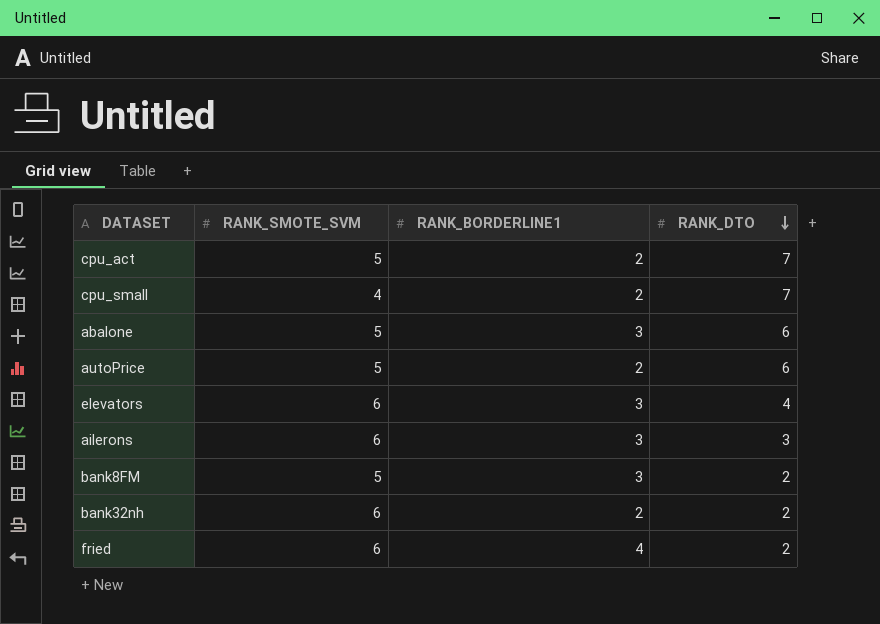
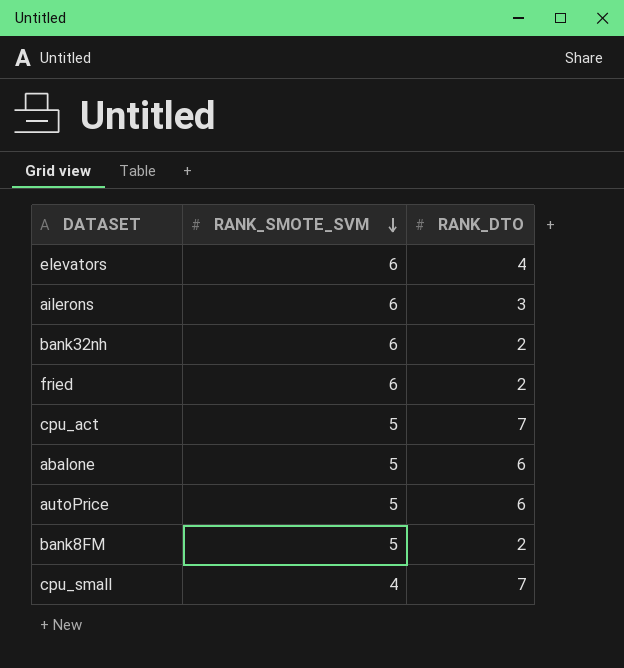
row order: RANK_DTO descending -> RANK_SMOTE_SVM descending
column RANK_BORDERLINE1 | position: 3 -> none

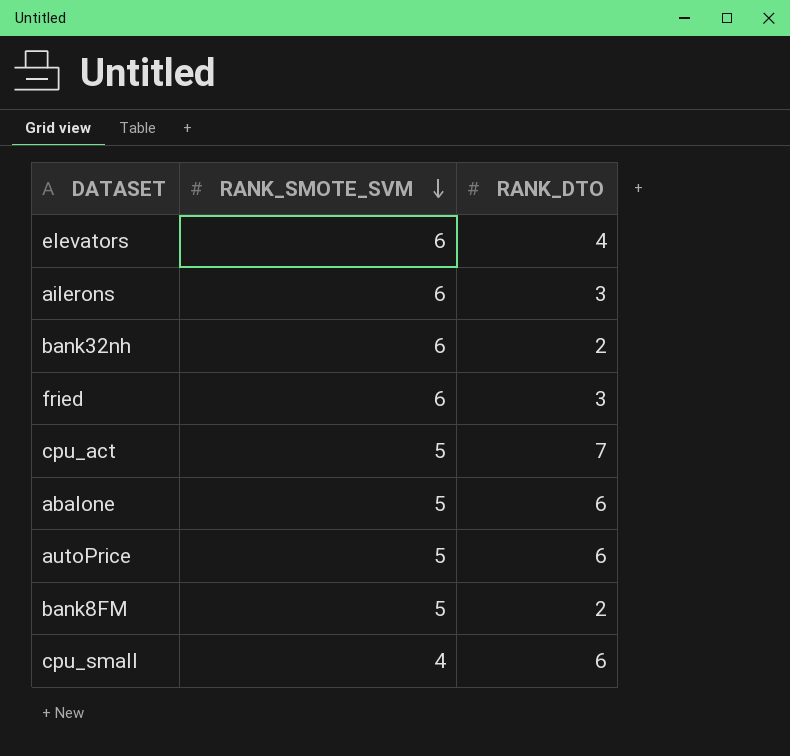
fried | RANK_DTO: 2 -> 3
cpu_small | RANK_DTO: 7 -> 6

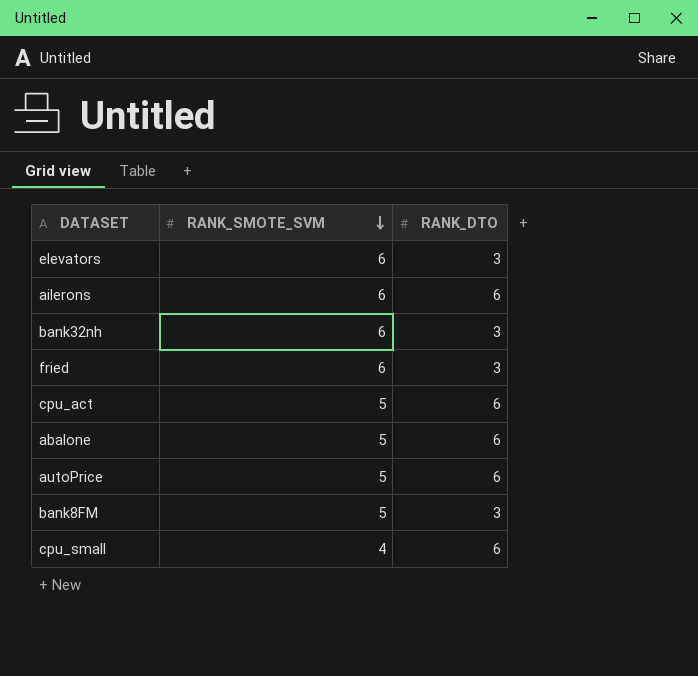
elevators | RANK_DTO: 4 -> 3
ailerons | RANK_DTO: 3 -> 6
bank32nh | RANK_DTO: 2 -> 3
cpu_act | RANK_DTO: 7 -> 6
bank8FM | RANK_DTO: 2 -> 3

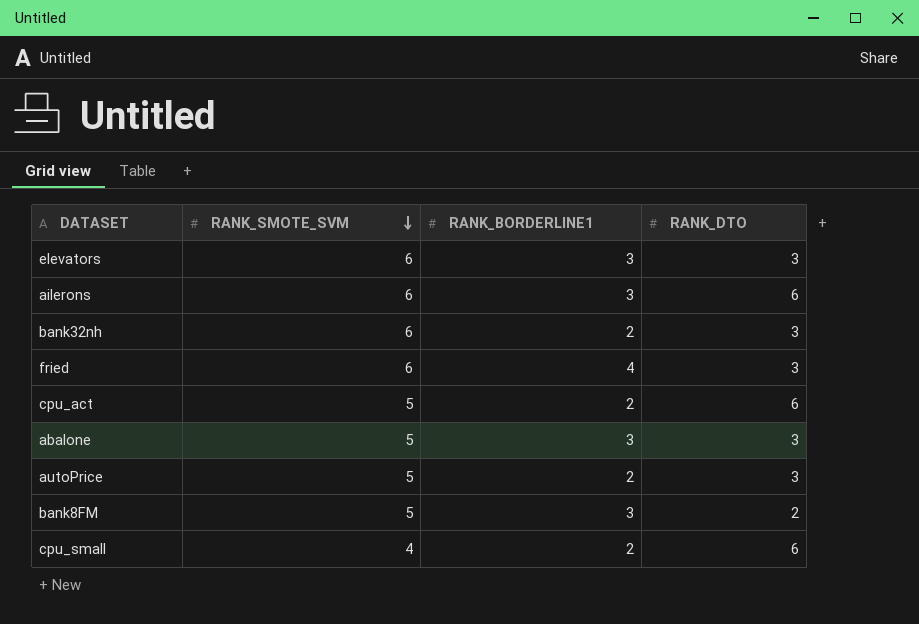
column RANK_BORDERLINE1 | position: none -> 3
abalone | RANK_DTO: 6 -> 3
autoPrice | RANK_DTO: 6 -> 3
bank8FM | RANK_DTO: 3 -> 2

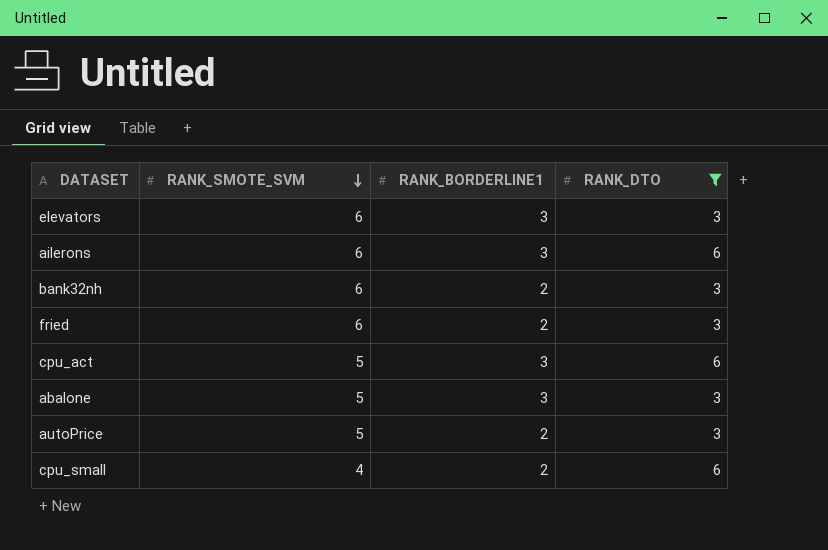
filter: none -> RANK_DTO != 2
fried | RANK_BORDERLINE1: 4 -> 2
cpu_act | RANK_BORDERLINE1: 2 -> 3

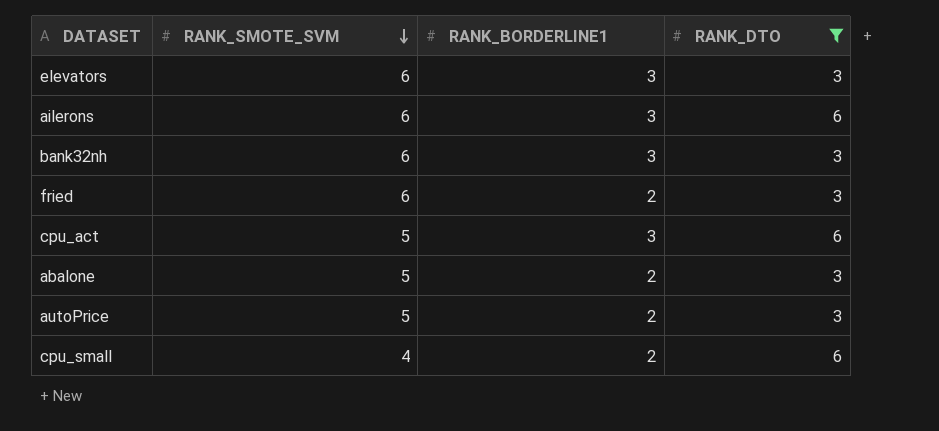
bank32nh | RANK_BORDERLINE1: 2 -> 3
abalone | RANK_BORDERLINE1: 3 -> 2

